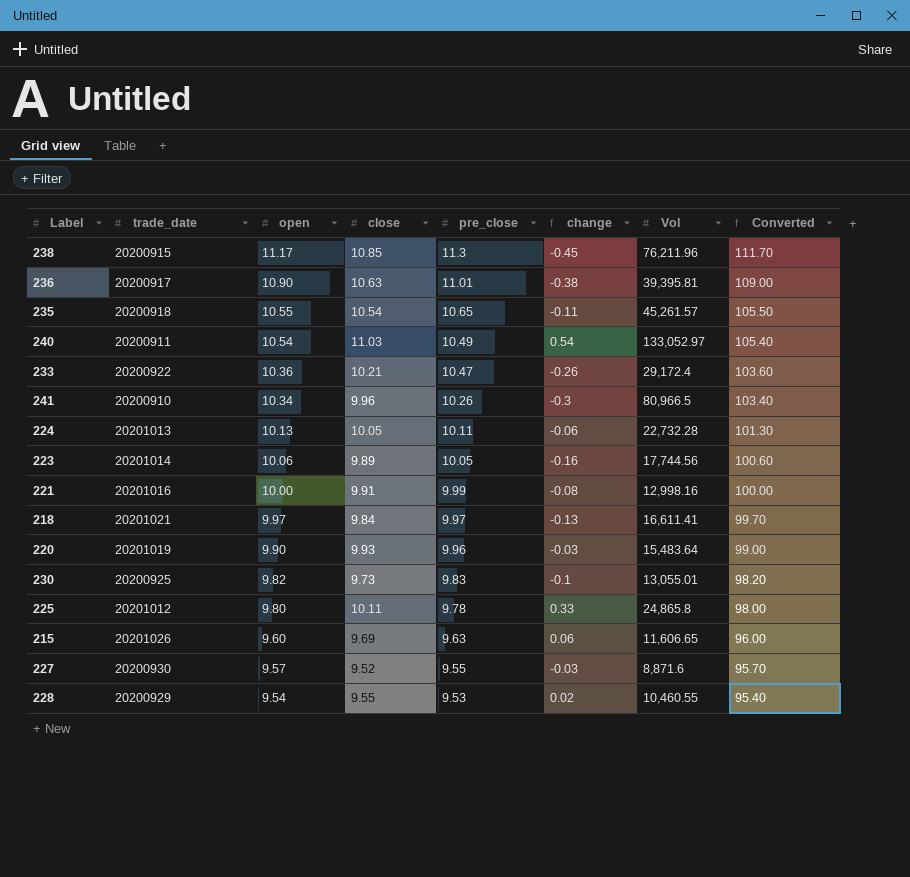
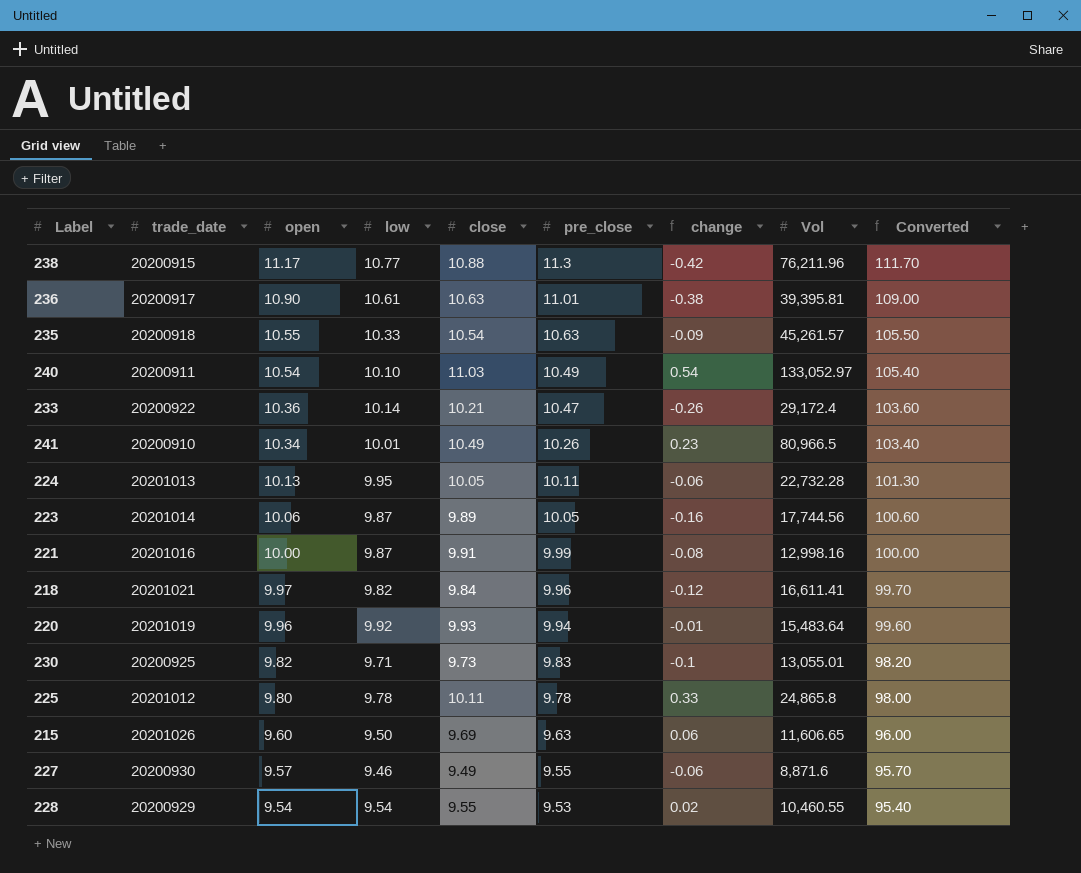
column low | position: none -> 4
238 | close: 10.85 -> 10.88
238 | change: -0.45 -> -0.42
235 | pre_close: 10.65 -> 10.63
235 | change: -0.11 -> -0.09
241 | close: 9.96 -> 10.49
241 | change: -0.3 -> 0.23
218 | pre_close: 9.97 -> 9.96
218 | change: -0.13 -> -0.12
220 | open: 9.90 -> 9.96
220 | pre_close: 9.96 -> 9.94
220 | change: -0.03 -> -0.01
220 | Converted: 99.00 -> 99.60
227 | close: 9.52 -> 9.49
227 | change: -0.03 -> -0.06

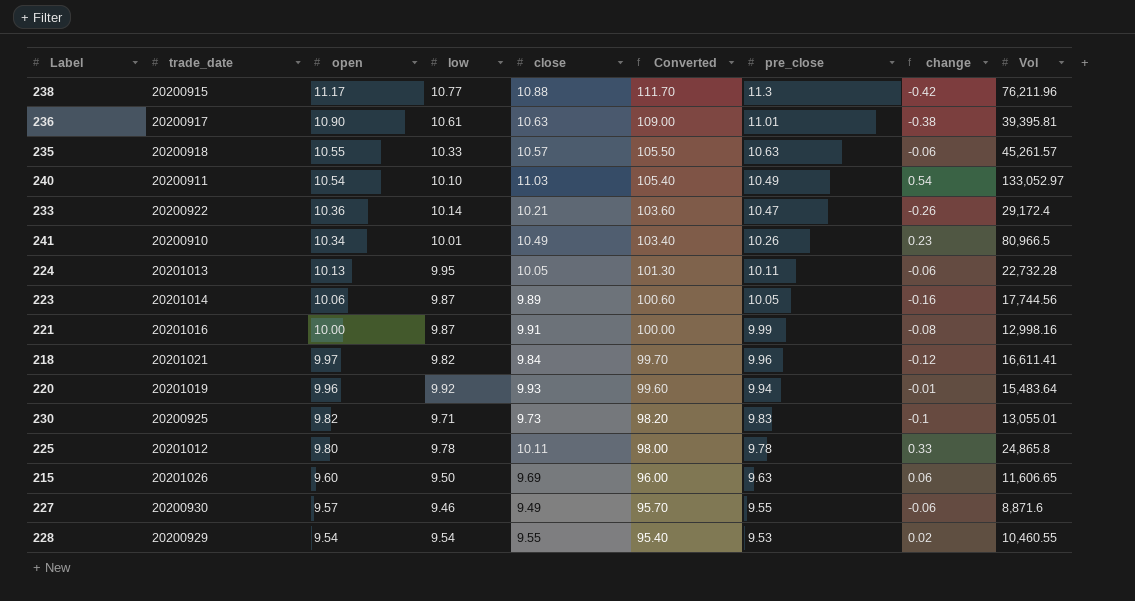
column Converted | position: 9 -> 6
235 | close: 10.54 -> 10.57
235 | change: -0.09 -> -0.06

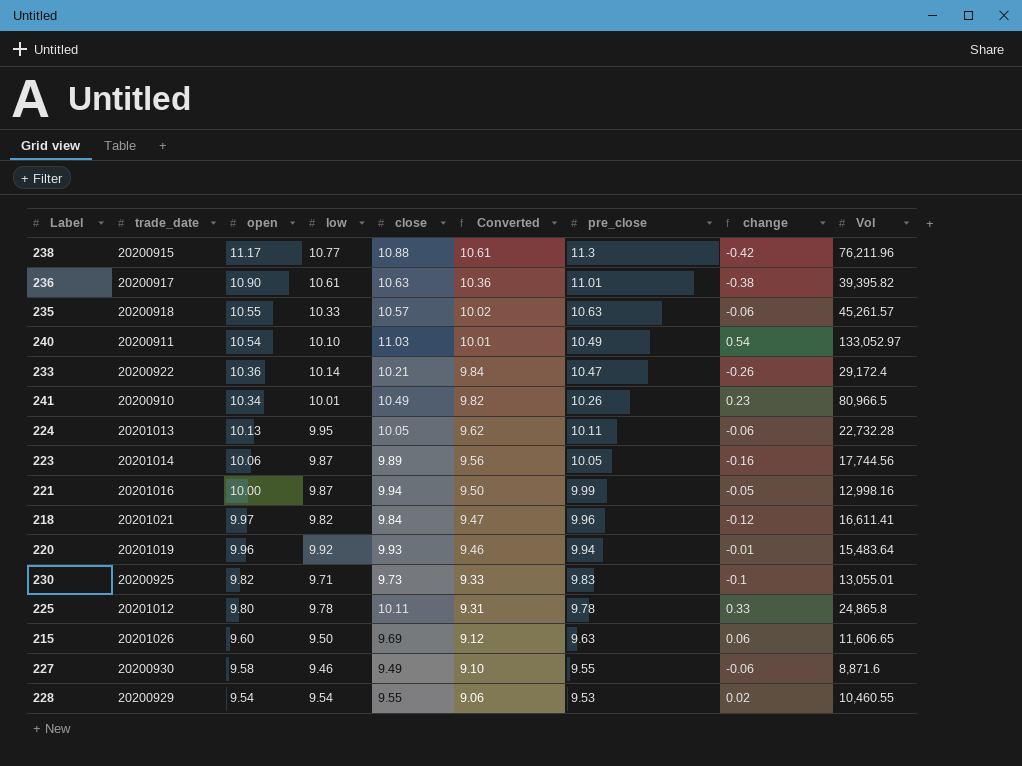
column Converted | formula: [open] * 10 -> [open] * 0.95
236 | Vol: 39,395.81 -> 39,395.82
221 | close: 9.91 -> 9.94
221 | change: -0.08 -> -0.05
227 | open: 9.57 -> 9.58

